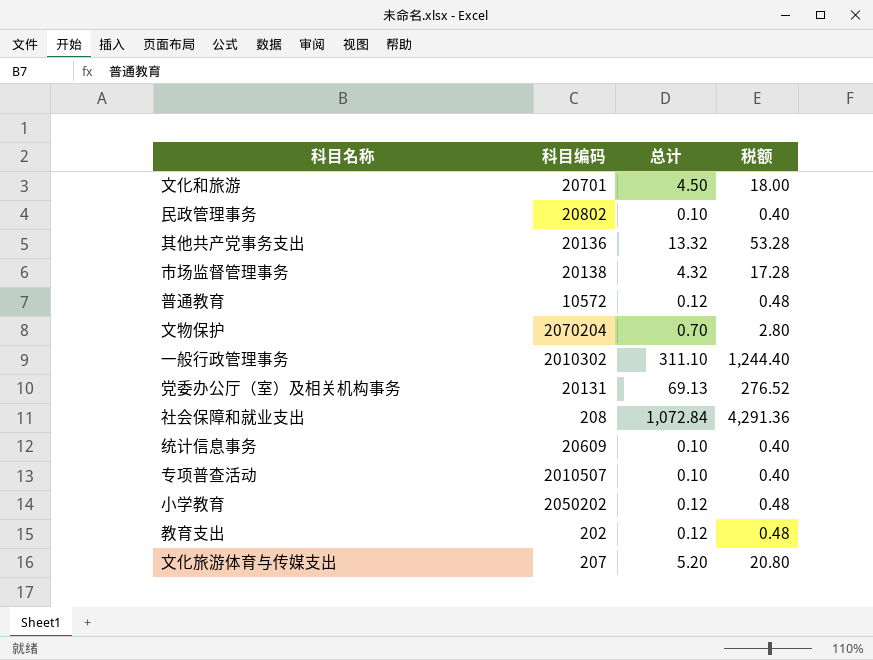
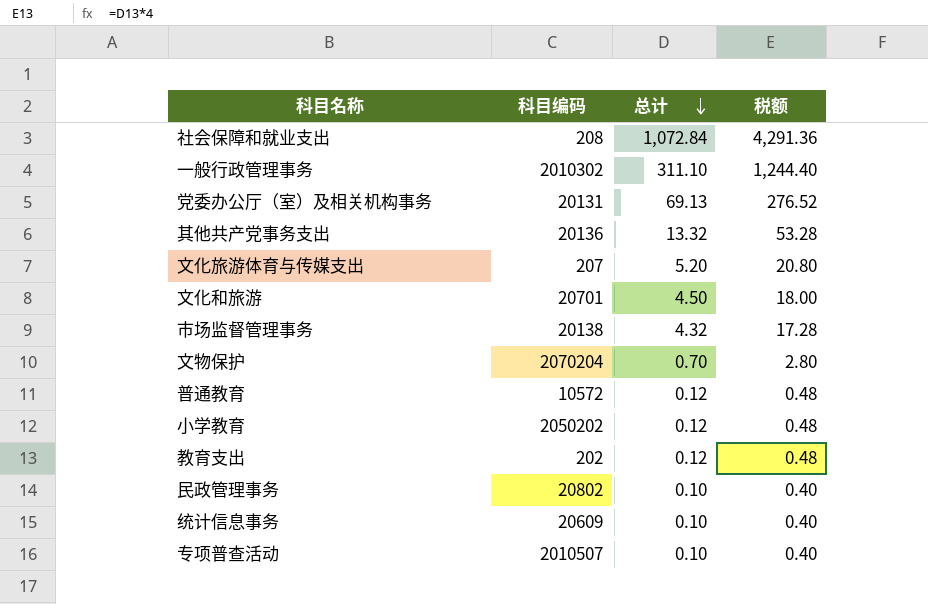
row order: none -> 总计 descending

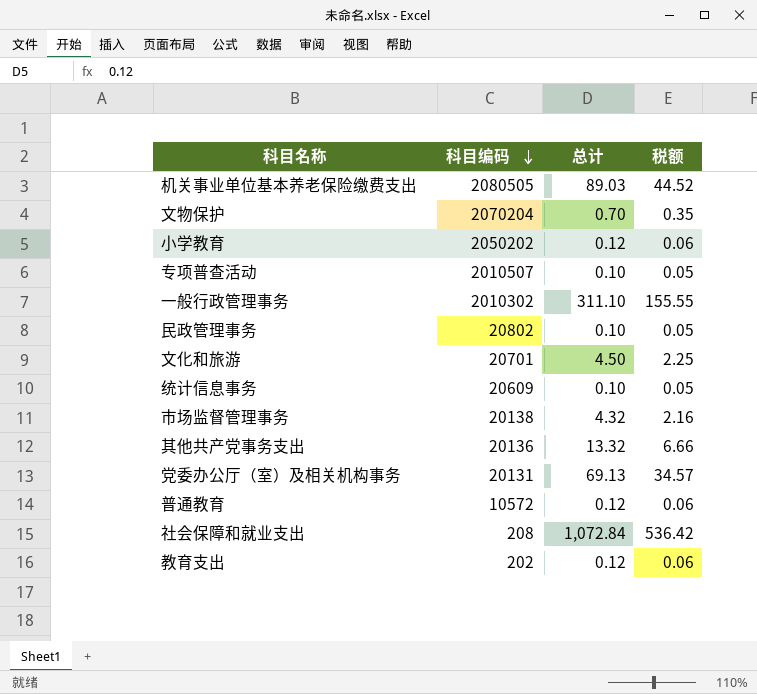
row order: 总计 descending -> 科目编码 descending
column 税额 | formula: [总计] * 4 -> [总计] * 0.5
row 文化旅游体育与传媒支出: 207 | 5.20 | 20.80 -> none
row 机关事业单位基本养老保险缴费支出: none -> 2080505 | 89.03 | 44.52

